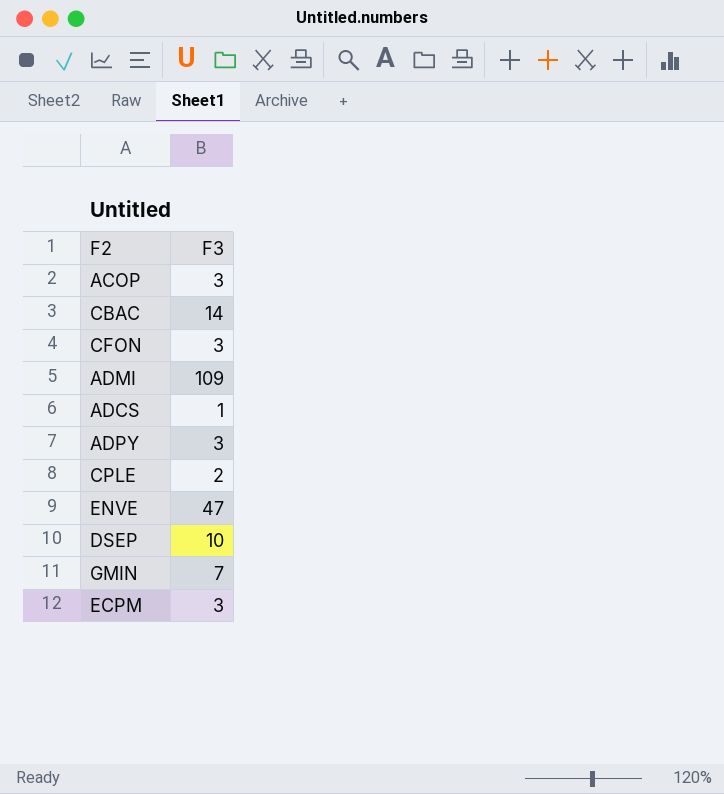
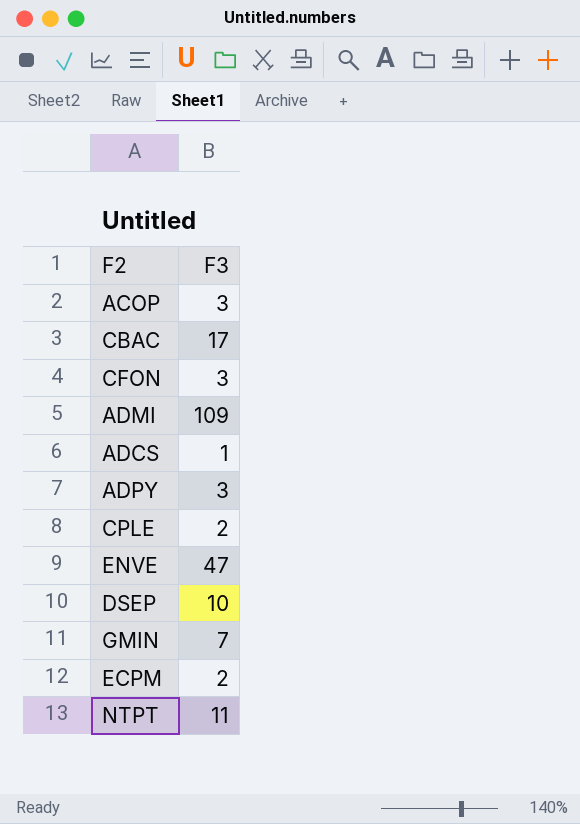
CBAC | F3: 14 -> 17
ECPM | F3: 3 -> 2
row NTPT: none -> 11

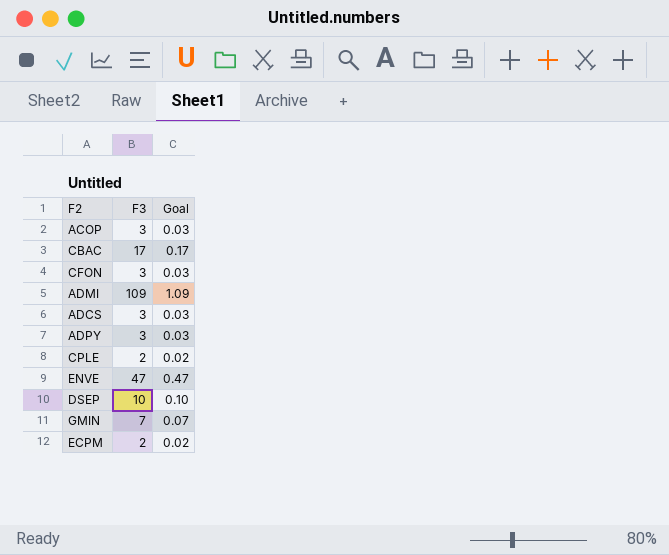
column Goal | formula: none -> [F3] * 0.01
row NTPT: 11 -> none
ADCS | F3: 1 -> 3

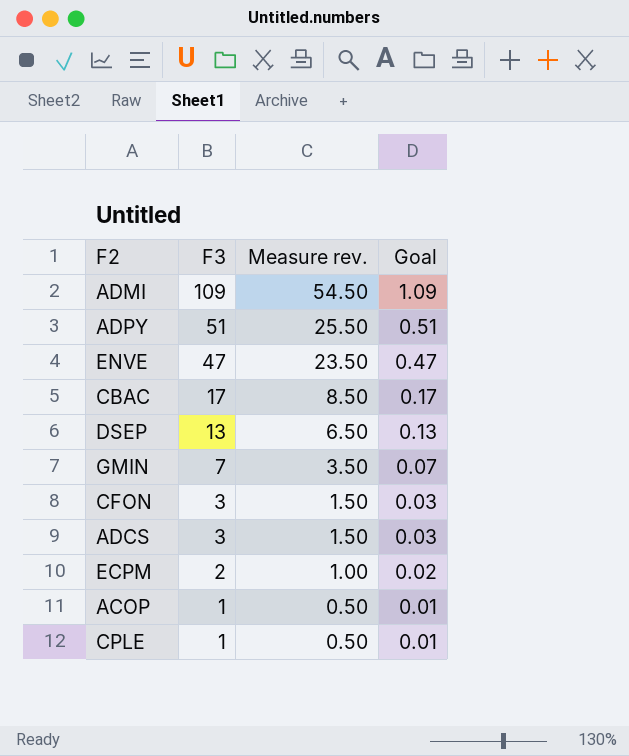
row order: none -> F3 descending
column Measure rev. | formula: none -> [F3] * 0.5
ADPY | F3: 3 -> 51
ADPY | Goal: 0.03 -> 0.51
DSEP | F3: 10 -> 13
DSEP | Goal: 0.10 -> 0.13
ACOP | F3: 3 -> 1
ACOP | Goal: 0.03 -> 0.01
CPLE | F3: 2 -> 1
CPLE | Goal: 0.02 -> 0.01

